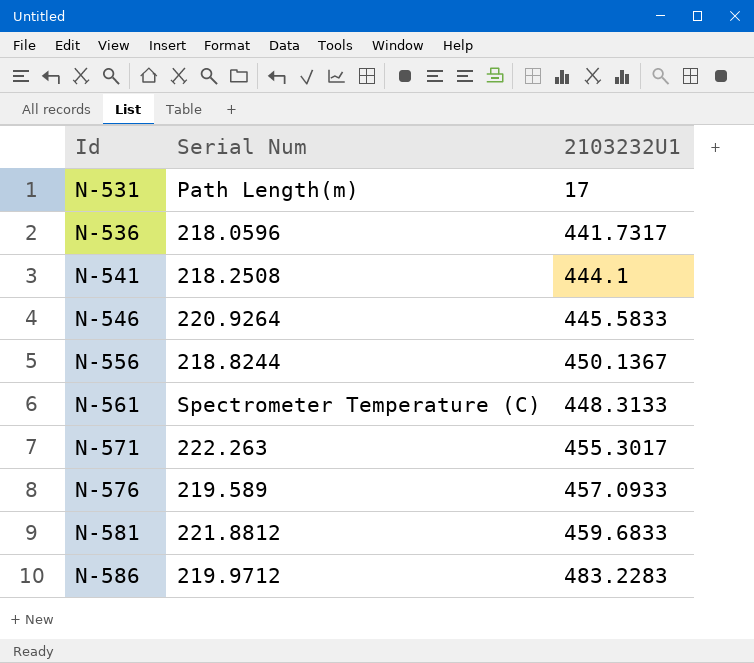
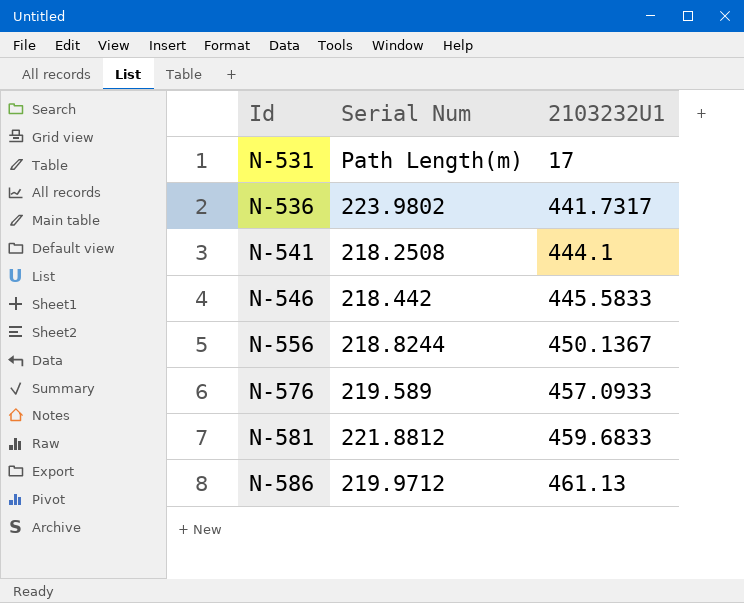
row N-561: Spectrometer Temperature (C) | 448.3133 -> none
row N-571: 222.263 | 455.3017 -> none
N-536 | Serial Num: 218.0596 -> 223.9802
N-546 | Serial Num: 220.9264 -> 218.442
N-586 | 2103232U1: 483.2283 -> 461.13

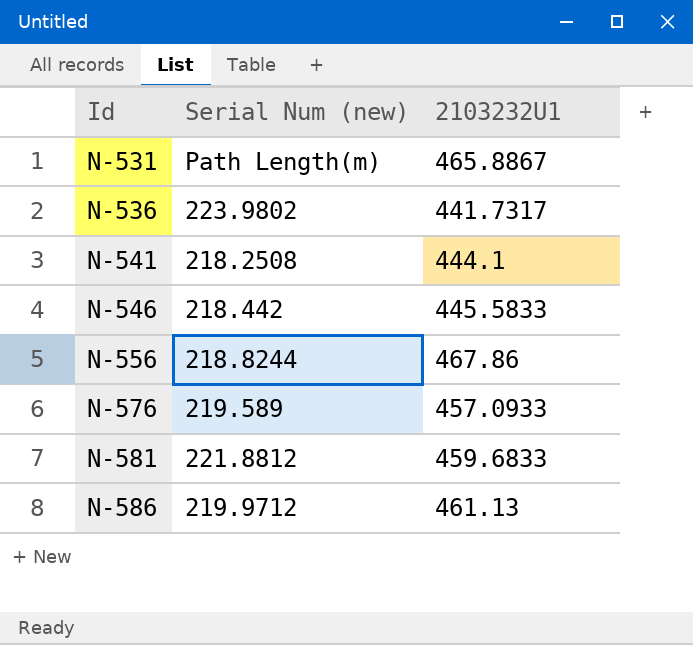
column name: Serial Num -> Serial Num (new)
N-531 | 2103232U1: 17 -> 465.8867
N-556 | 2103232U1: 450.1367 -> 467.86

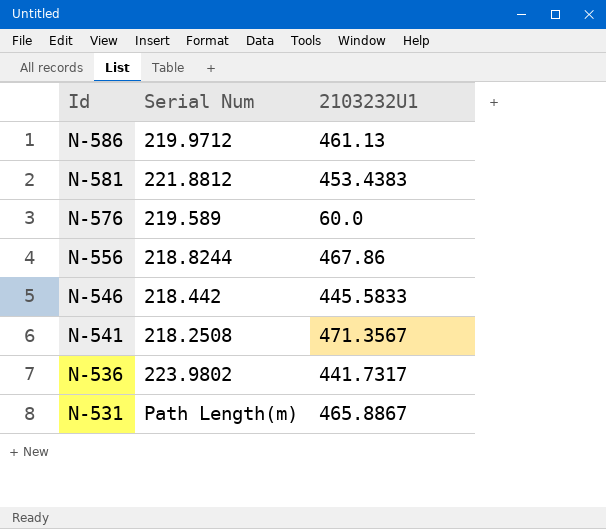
row order: Id ascending -> Id descending
column name: Serial Num (new) -> Serial Num
N-581 | 2103232U1: 459.6833 -> 453.4383
N-576 | 2103232U1: 457.0933 -> 60.0
N-541 | 2103232U1: 444.1 -> 471.3567

